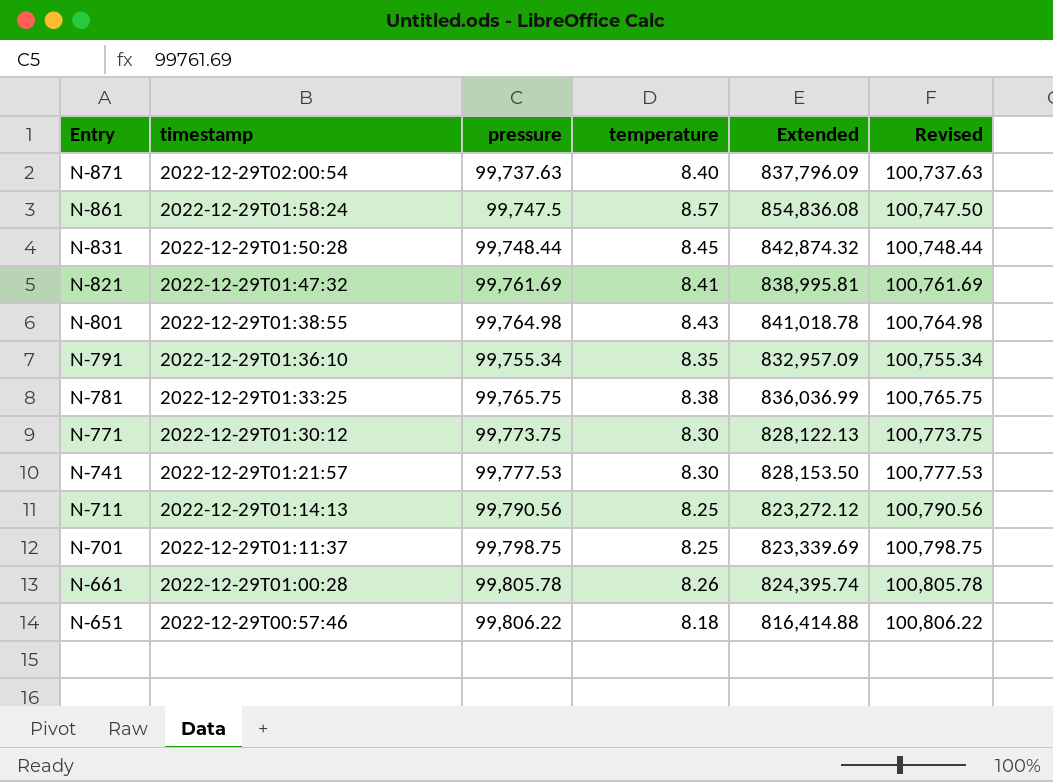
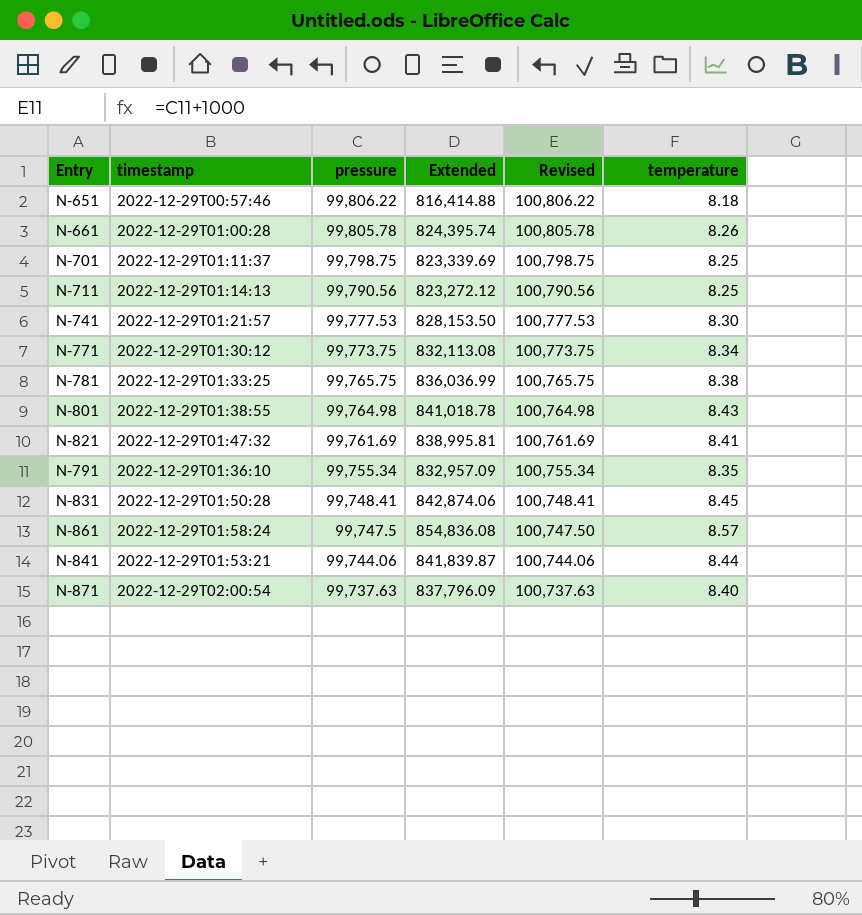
row order: Entry descending -> pressure descending
column temperature | position: 4 -> 6
N-771 | Extended: 828,122.13 -> 832,113.08
N-771 | temperature: 8.30 -> 8.34
N-831 | pressure: 99,748.44 -> 99,748.41
N-831 | Extended: 842,874.32 -> 842,874.06
N-831 | Revised: 100,748.44 -> 100,748.41
row N-841: none -> 2022-12-29T01:53:21 | 99,744.06 | 841,839.87 | 100,744.06 | 8.44

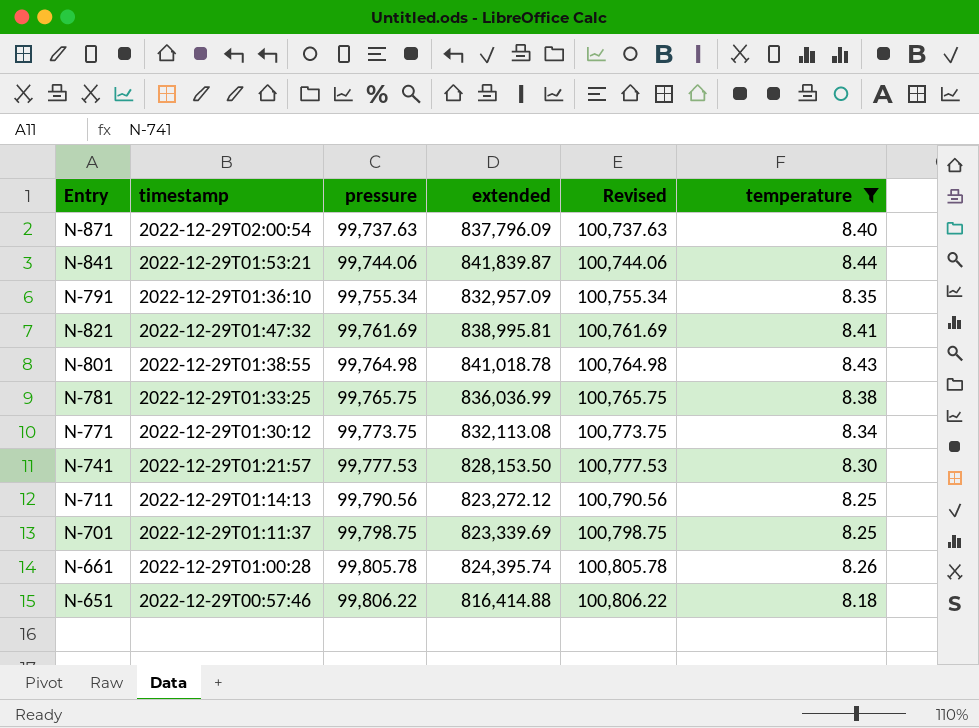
filter: none -> temperature <= 8.44
row order: pressure descending -> pressure ascending
column name: Extended -> extended

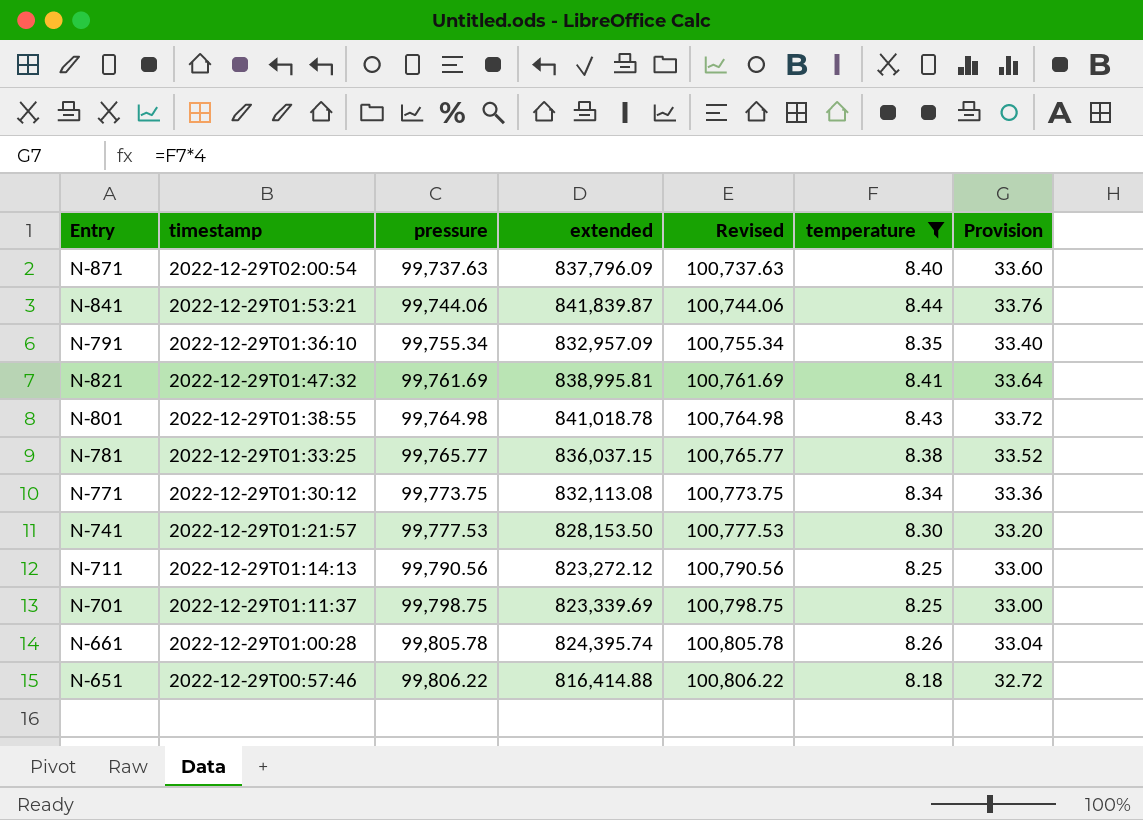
column Provision | formula: none -> [temperature] * 4
N-781 | pressure: 99,765.75 -> 99,765.77
N-781 | extended: 836,036.99 -> 836,037.15
N-781 | Revised: 100,765.75 -> 100,765.77

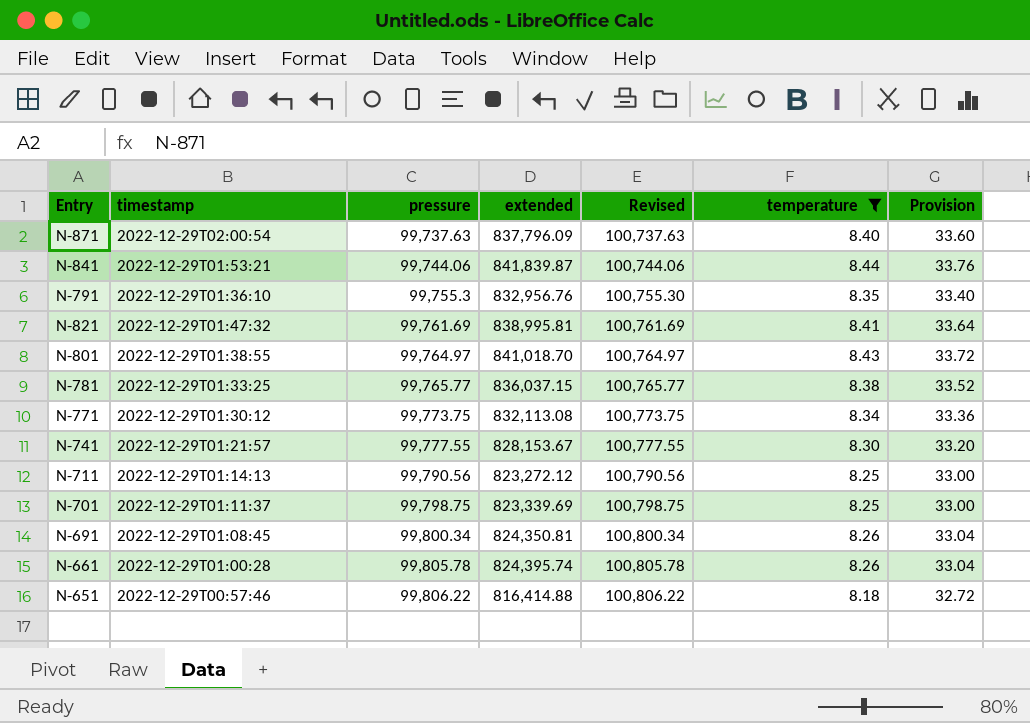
N-791 | pressure: 99,755.34 -> 99,755.3
N-791 | extended: 832,957.09 -> 832,956.76
N-791 | Revised: 100,755.34 -> 100,755.30
N-801 | pressure: 99,764.98 -> 99,764.97
N-801 | extended: 841,018.78 -> 841,018.70
N-801 | Revised: 100,764.98 -> 100,764.97
N-741 | pressure: 99,777.53 -> 99,777.55
N-741 | extended: 828,153.50 -> 828,153.67
N-741 | Revised: 100,777.53 -> 100,777.55
row N-691: none -> 2022-12-29T01:08:45 | 99,800.34 | 824,350.81 | 100,800.34 | 8.26 | 33.04

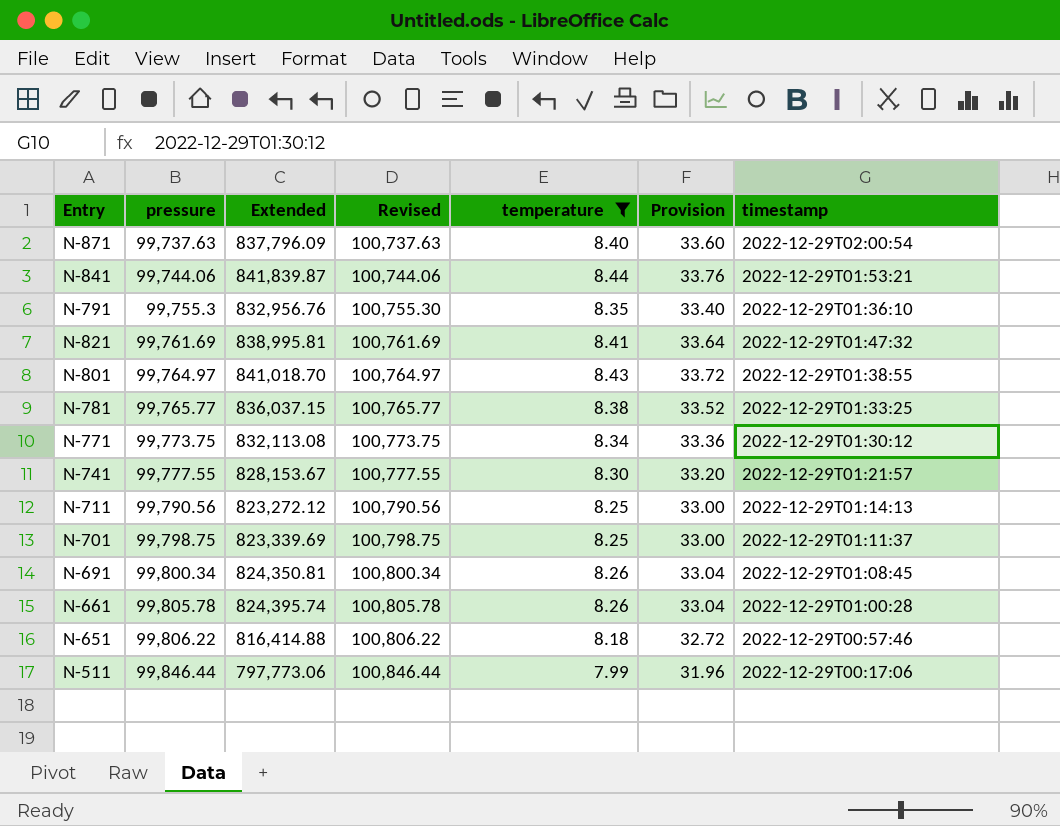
column name: extended -> Extended
column timestamp | position: 2 -> 7
row N-511: none -> 99,846.44 | 797,773.06 | 100,846.44 | 7.99 | 31.96 | 2022-12-29T00:17:06

